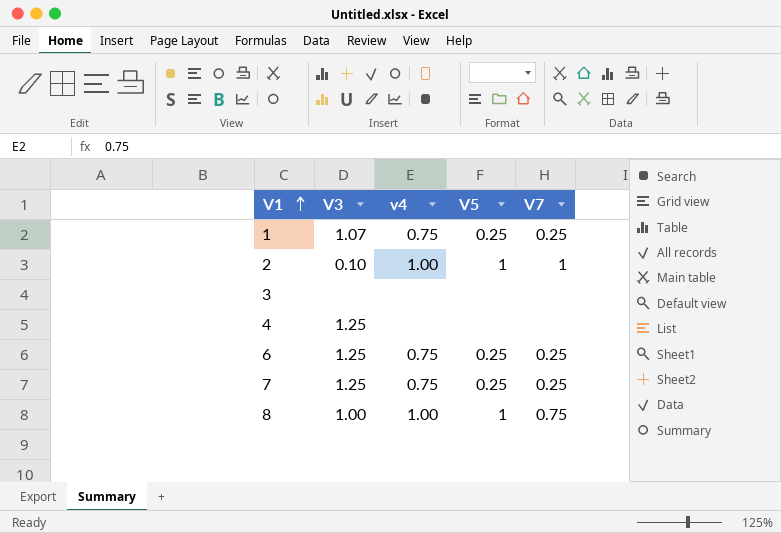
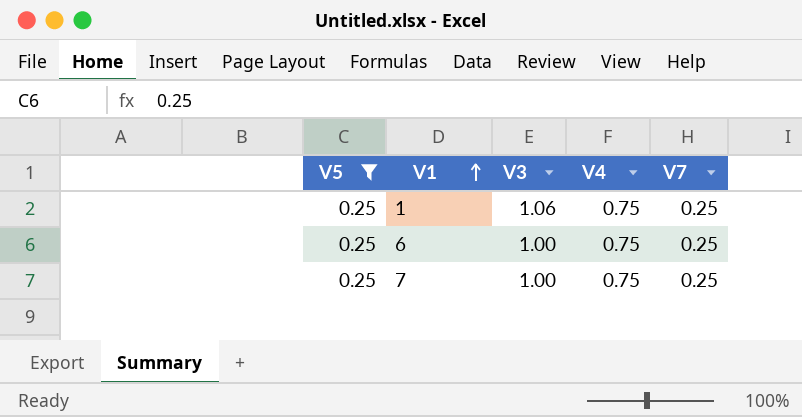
filter: none -> V5 = 0.25
column V5 | position: 4 -> 1
column name: v4 -> V4
1 | V3: 1.07 -> 1.06
6 | V3: 1.25 -> 1.00
7 | V3: 1.25 -> 1.00

